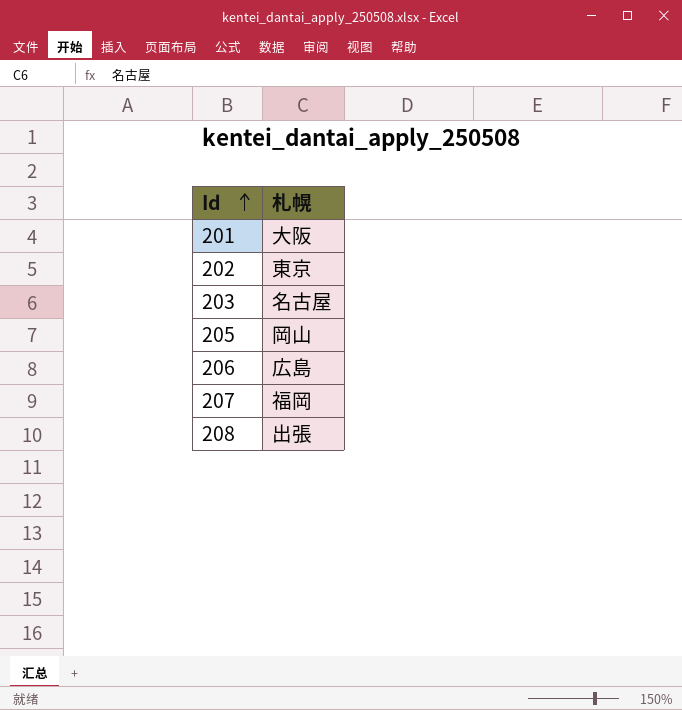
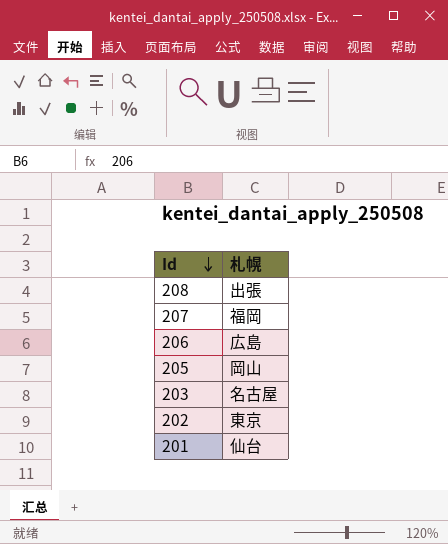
row order: Id ascending -> Id descending
201 | 札幌: 大阪 -> 仙台

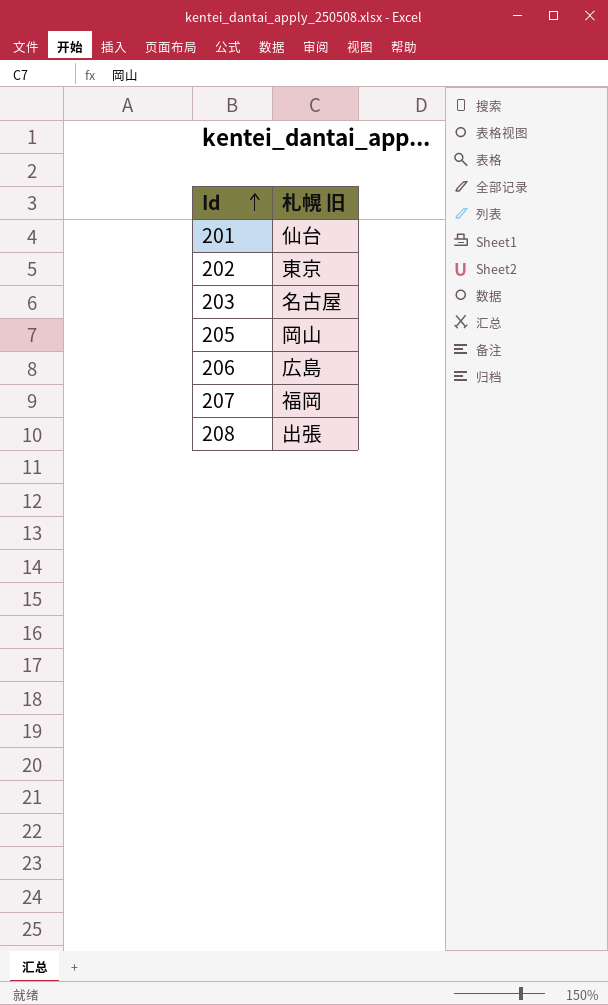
row order: Id descending -> Id ascending
column name: 札幌 -> 札幌 旧

